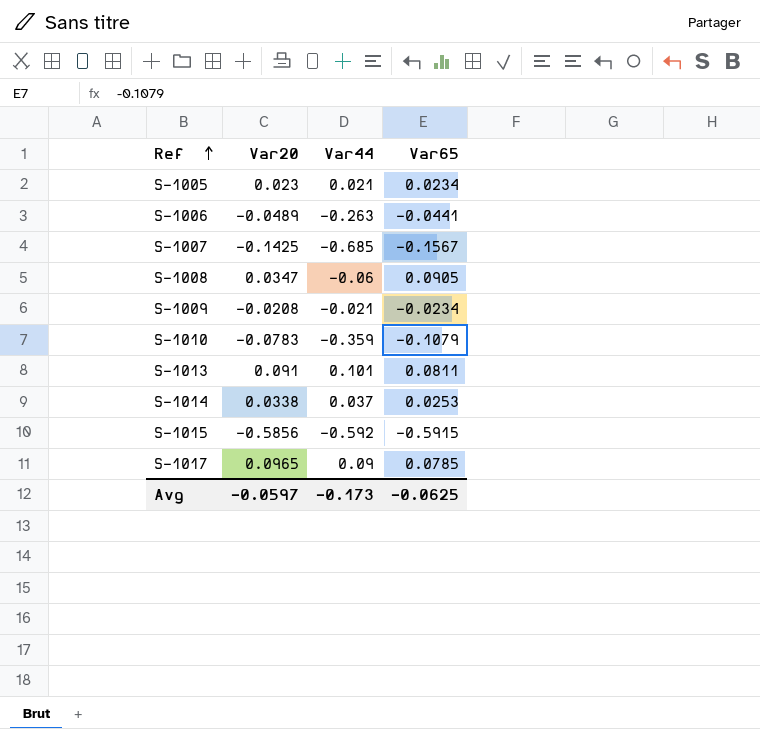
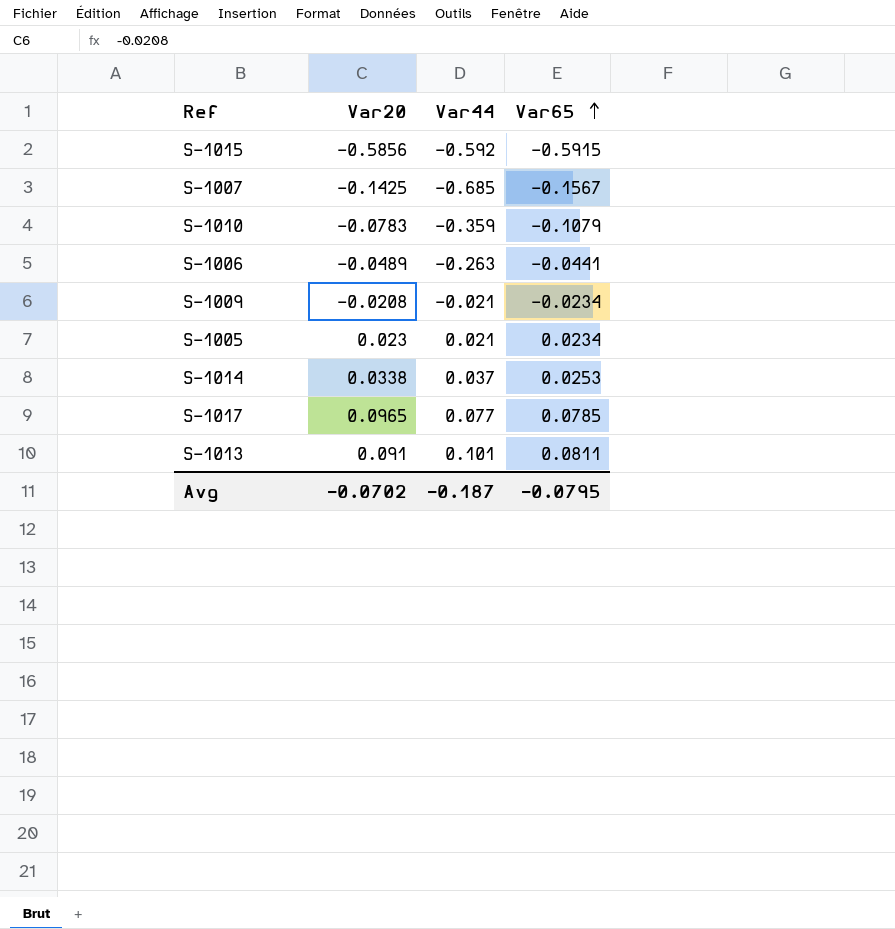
row order: Ref ascending -> Var65 ascending
row S-1008: 0.0347 | -0.06 | 0.0905 -> none
S-1017 | Var44: 0.09 -> 0.077
Avg | Var20: -0.0597 -> -0.0702
Avg | Var44: -0.173 -> -0.187
Avg | Var65: -0.0625 -> -0.0795

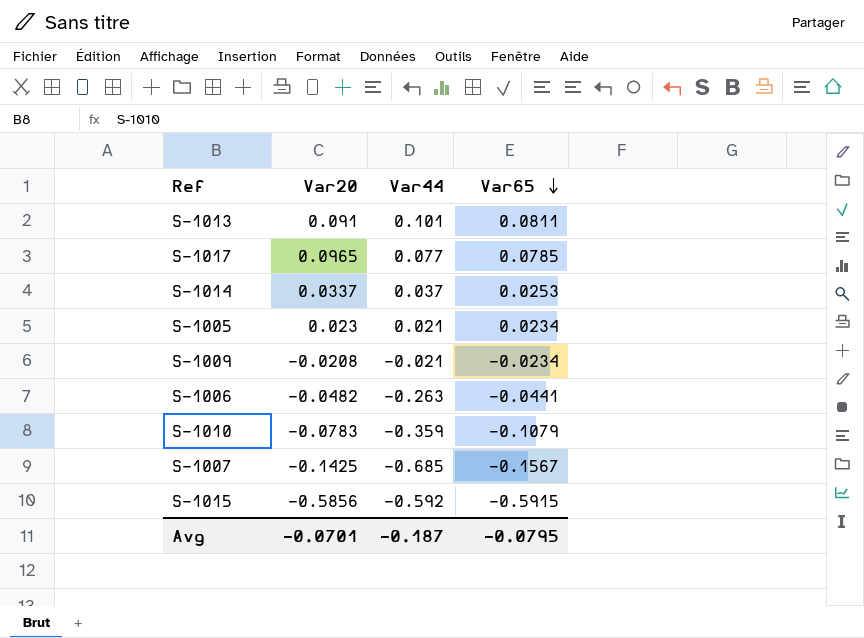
row order: Var65 ascending -> Var65 descending
S-1014 | Var20: 0.0338 -> 0.0337
S-1006 | Var20: -0.0489 -> -0.0482
Avg | Var20: -0.0702 -> -0.0701

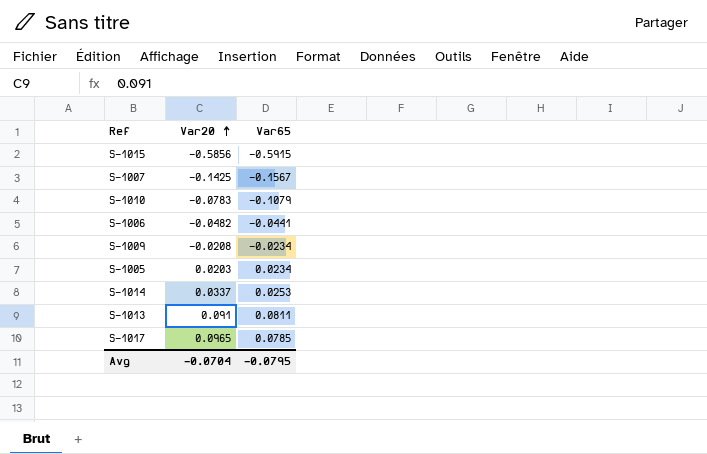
row order: Var65 descending -> Var20 ascending
column Var44 | position: 3 -> none
S-1005 | Var20: 0.023 -> 0.0203
Avg | Var20: -0.0701 -> -0.0704

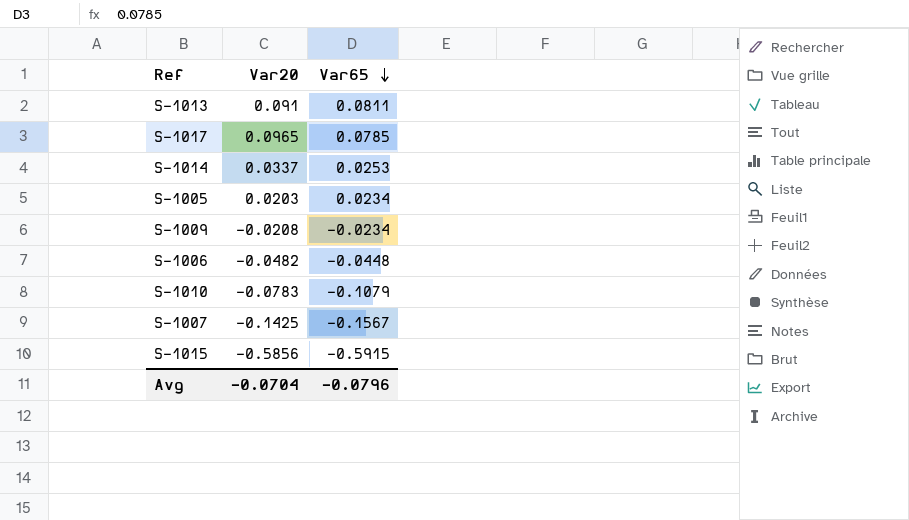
row order: Var20 ascending -> Var65 descending
S-1006 | Var65: -0.0441 -> -0.0448
Avg | Var65: -0.0795 -> -0.0796

